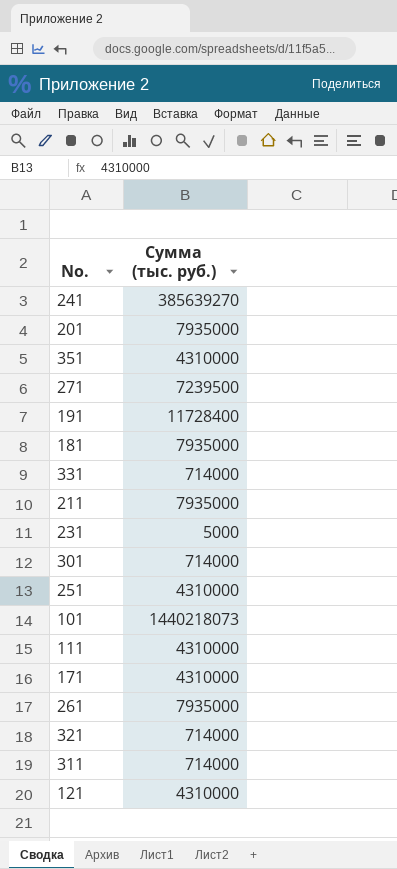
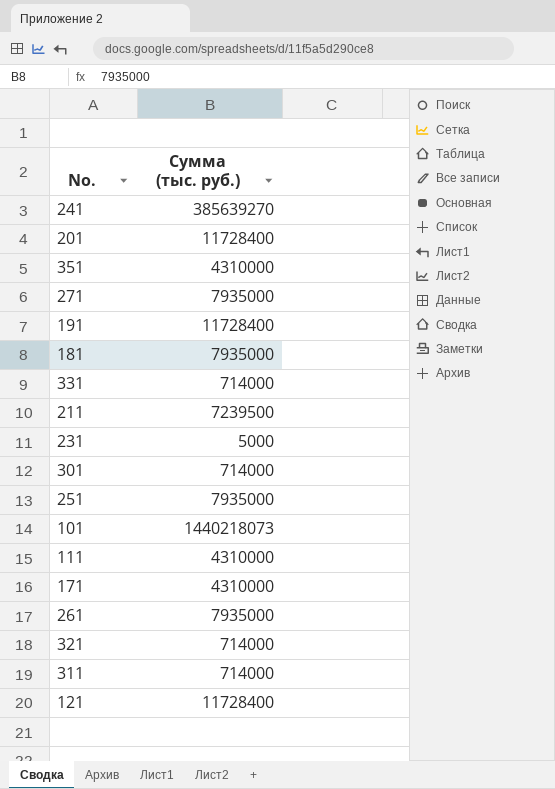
201 | Сумма (тыс. руб.): 7935000 -> 11728400
271 | Сумма (тыс. руб.): 7239500 -> 7935000
211 | Сумма (тыс. руб.): 7935000 -> 7239500
251 | Сумма (тыс. руб.): 4310000 -> 7935000
121 | Сумма (тыс. руб.): 4310000 -> 11728400

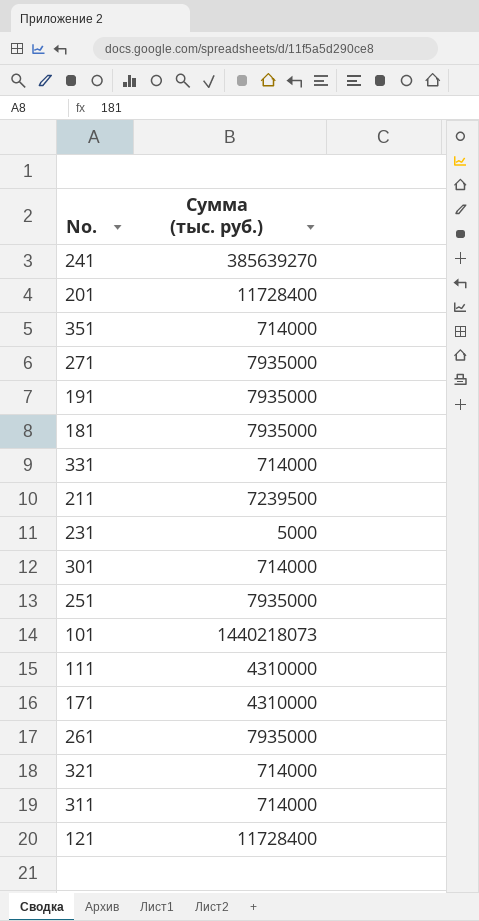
351 | Сумма (тыс. руб.): 4310000 -> 714000
191 | Сумма (тыс. руб.): 11728400 -> 7935000

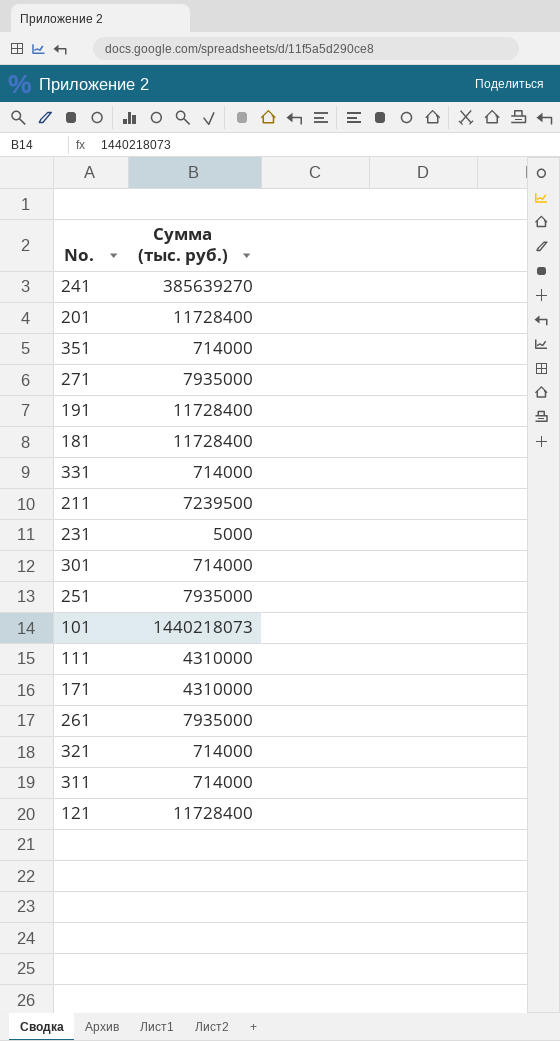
191 | Сумма (тыс. руб.): 7935000 -> 11728400
181 | Сумма (тыс. руб.): 7935000 -> 11728400

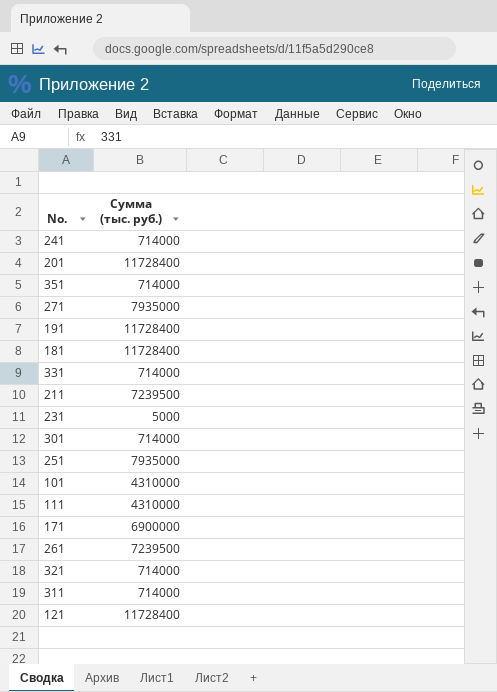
241 | Сумма (тыс. руб.): 385639270 -> 714000
101 | Сумма (тыс. руб.): 1440218073 -> 4310000
171 | Сумма (тыс. руб.): 4310000 -> 6900000
261 | Сумма (тыс. руб.): 7935000 -> 7239500

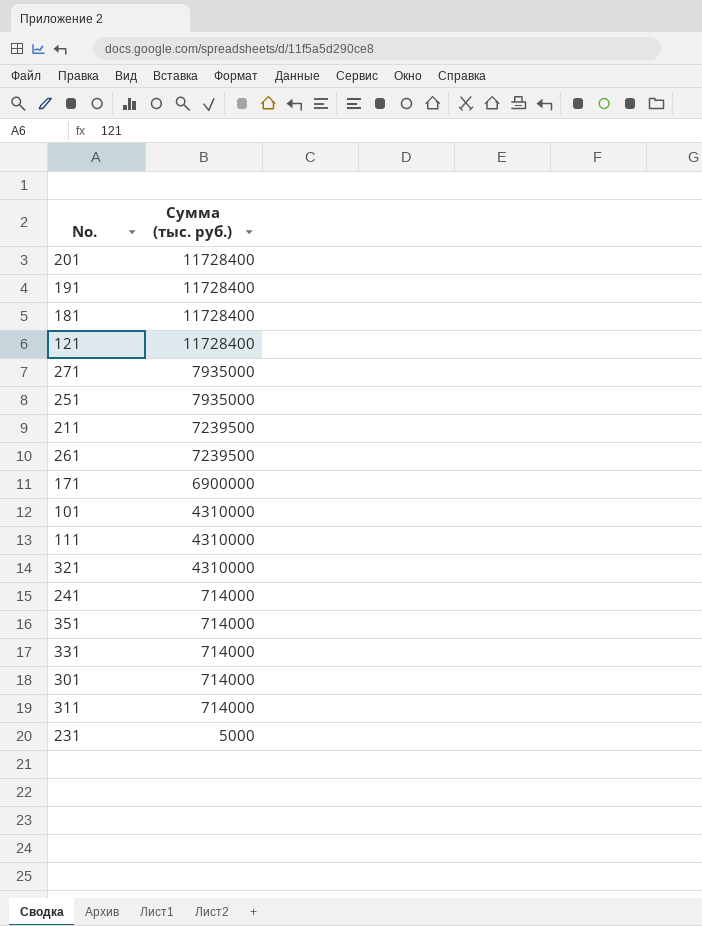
row order: none -> Сумма (тыс. руб.) descending
321 | Сумма (тыс. руб.): 714000 -> 4310000

